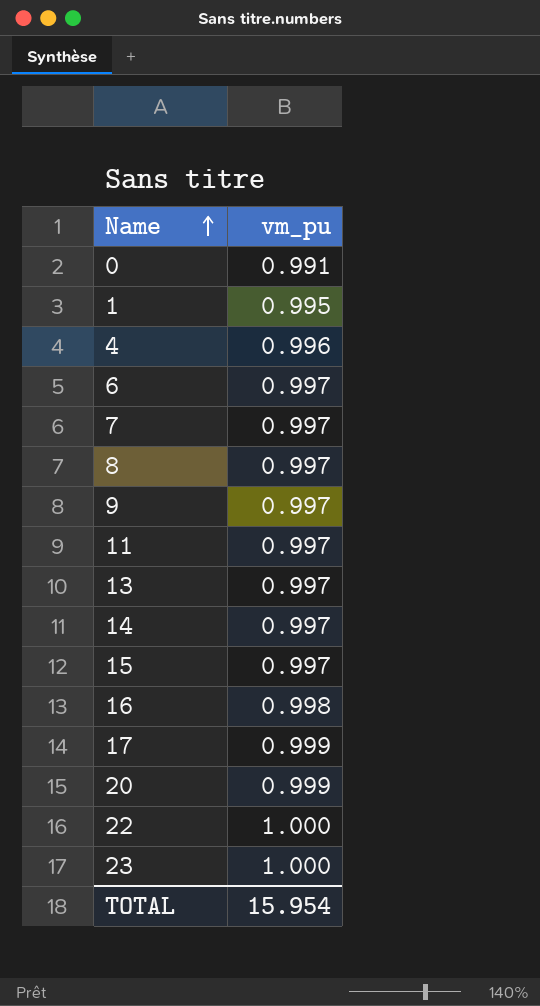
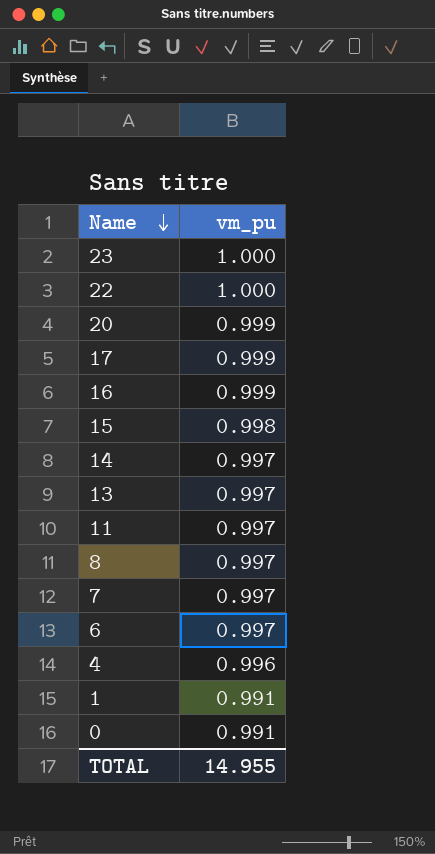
row order: Name ascending -> Name descending
row 9: 0.997 -> none
16 | vm_pu: 0.998 -> 0.999
15 | vm_pu: 0.997 -> 0.998
1 | vm_pu: 0.995 -> 0.991
TOTAL | vm_pu: 15.954 -> 14.955

